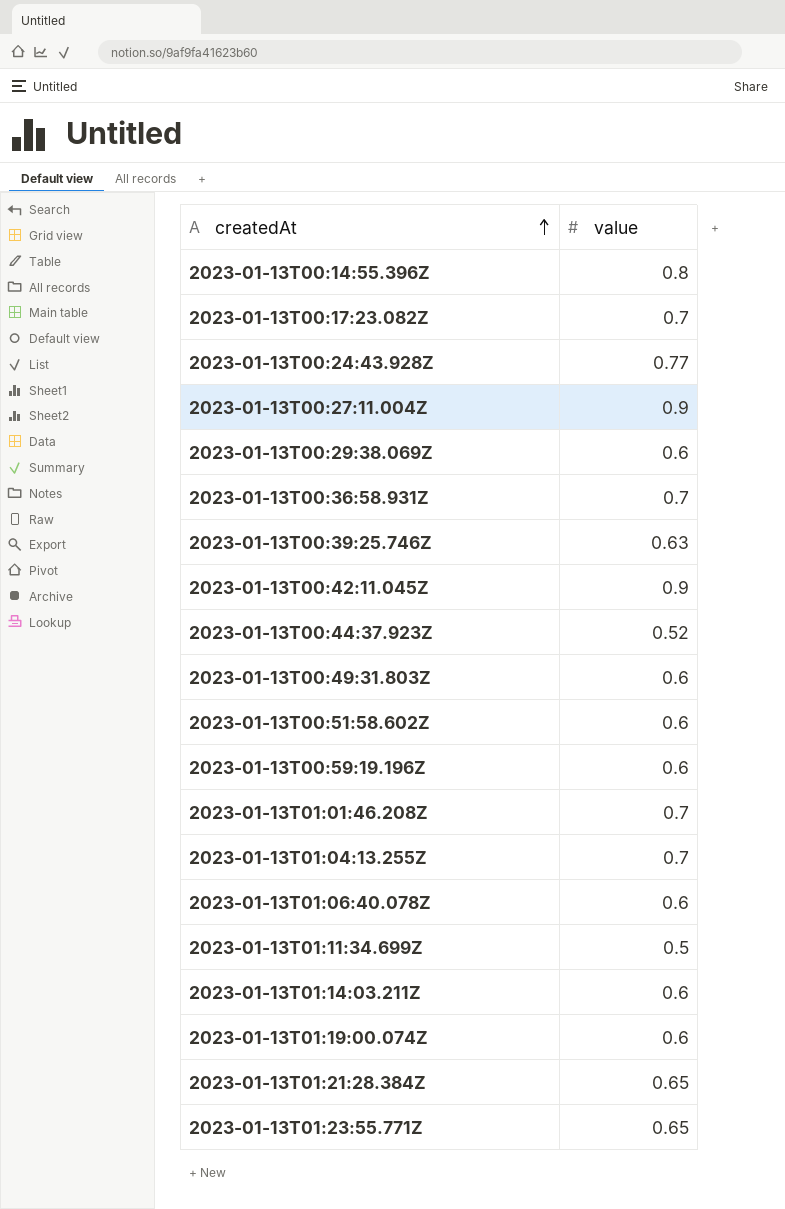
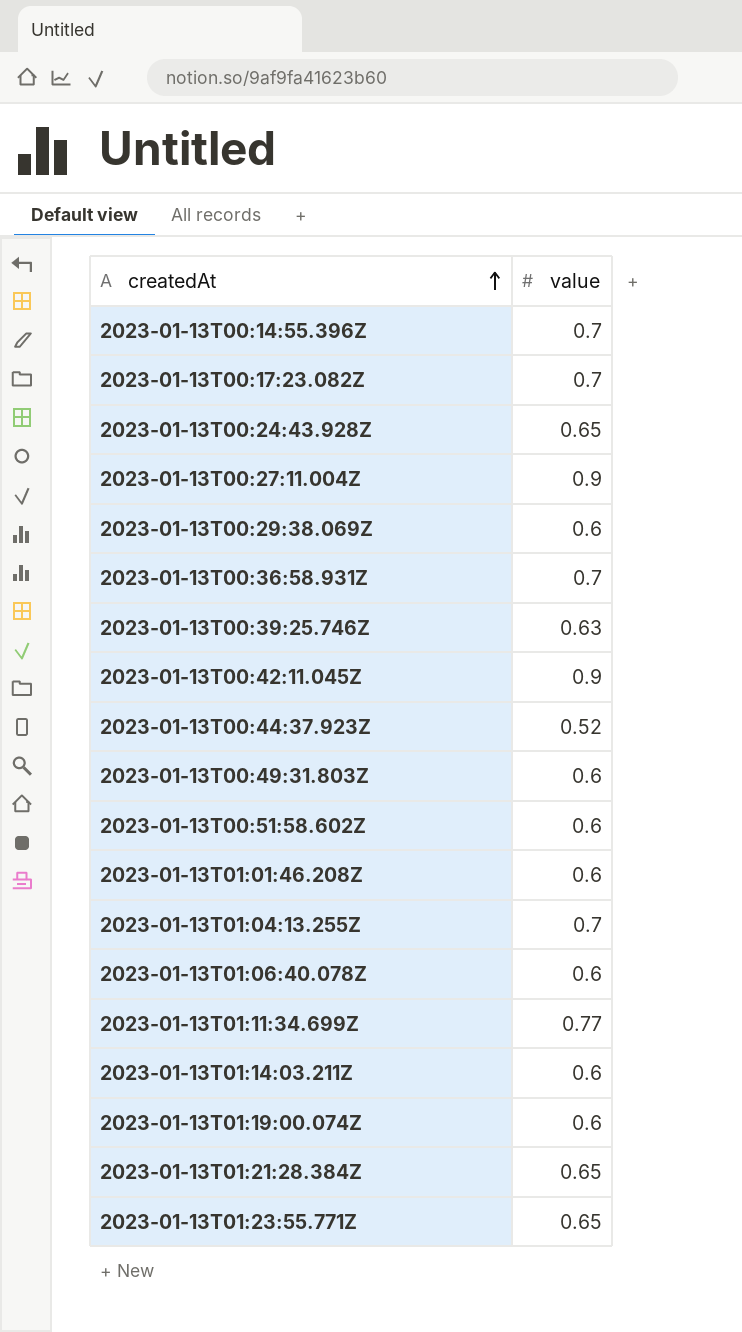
row 2023-01-13T00:59:19.196Z: 0.6 -> none
2023-01-13T00:14:55.396Z | value: 0.8 -> 0.7
2023-01-13T00:24:43.928Z | value: 0.77 -> 0.65
2023-01-13T01:01:46.208Z | value: 0.7 -> 0.6
2023-01-13T01:11:34.699Z | value: 0.5 -> 0.77

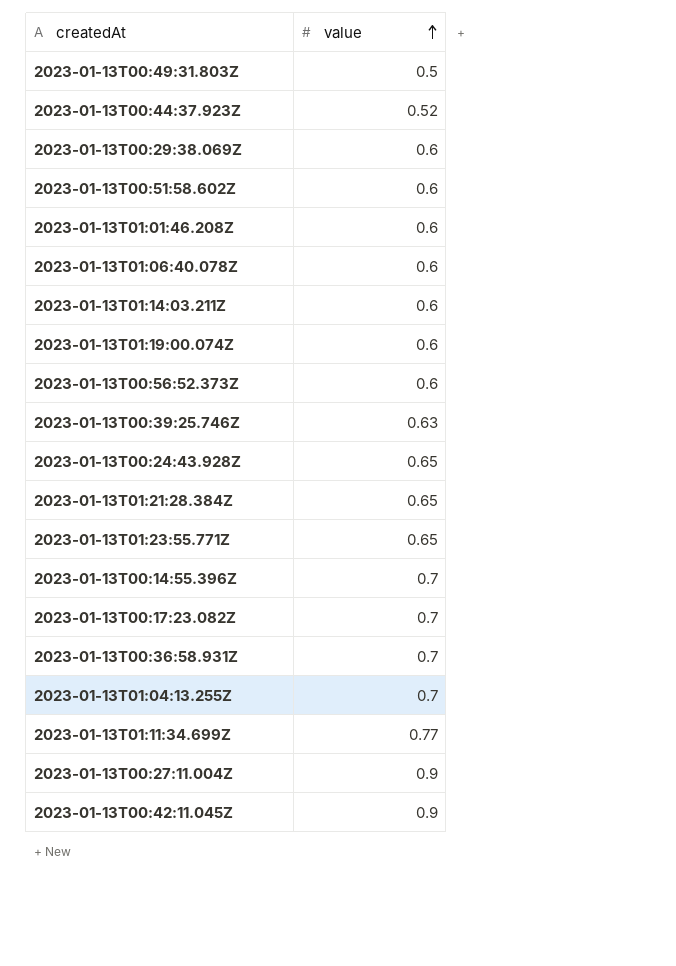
row order: createdAt ascending -> value ascending
2023-01-13T00:49:31.803Z | value: 0.6 -> 0.5
row 2023-01-13T00:56:52.373Z: none -> 0.6

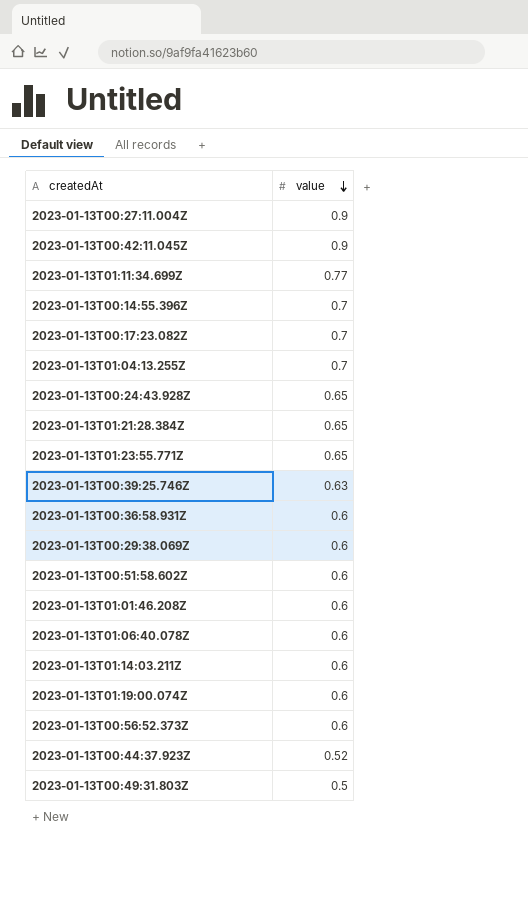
row order: value ascending -> value descending
2023-01-13T00:36:58.931Z | value: 0.7 -> 0.6

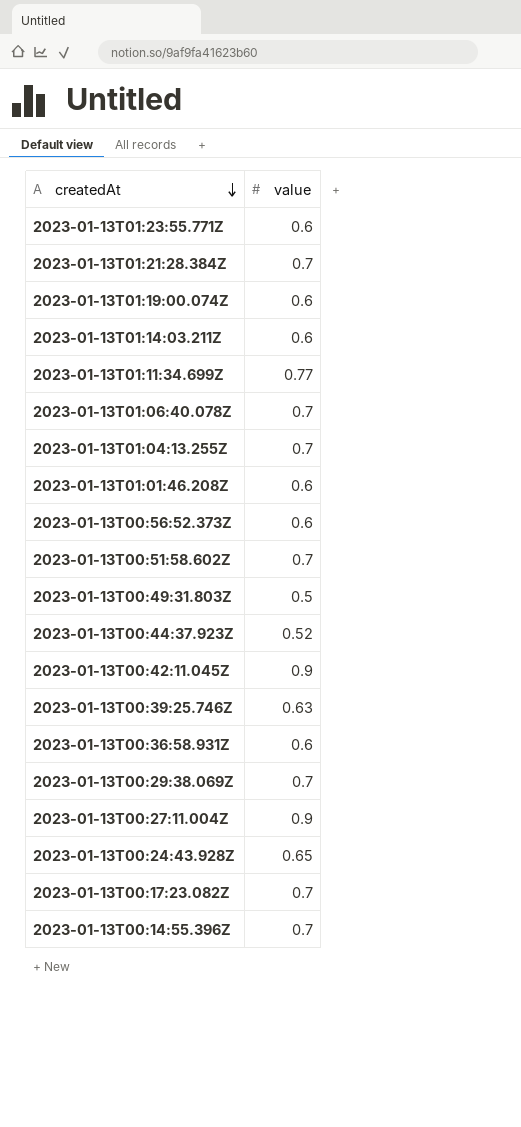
row order: value descending -> createdAt descending
2023-01-13T01:23:55.771Z | value: 0.65 -> 0.6
2023-01-13T01:21:28.384Z | value: 0.65 -> 0.7
2023-01-13T01:06:40.078Z | value: 0.6 -> 0.7
2023-01-13T00:51:58.602Z | value: 0.6 -> 0.7
2023-01-13T00:29:38.069Z | value: 0.6 -> 0.7

